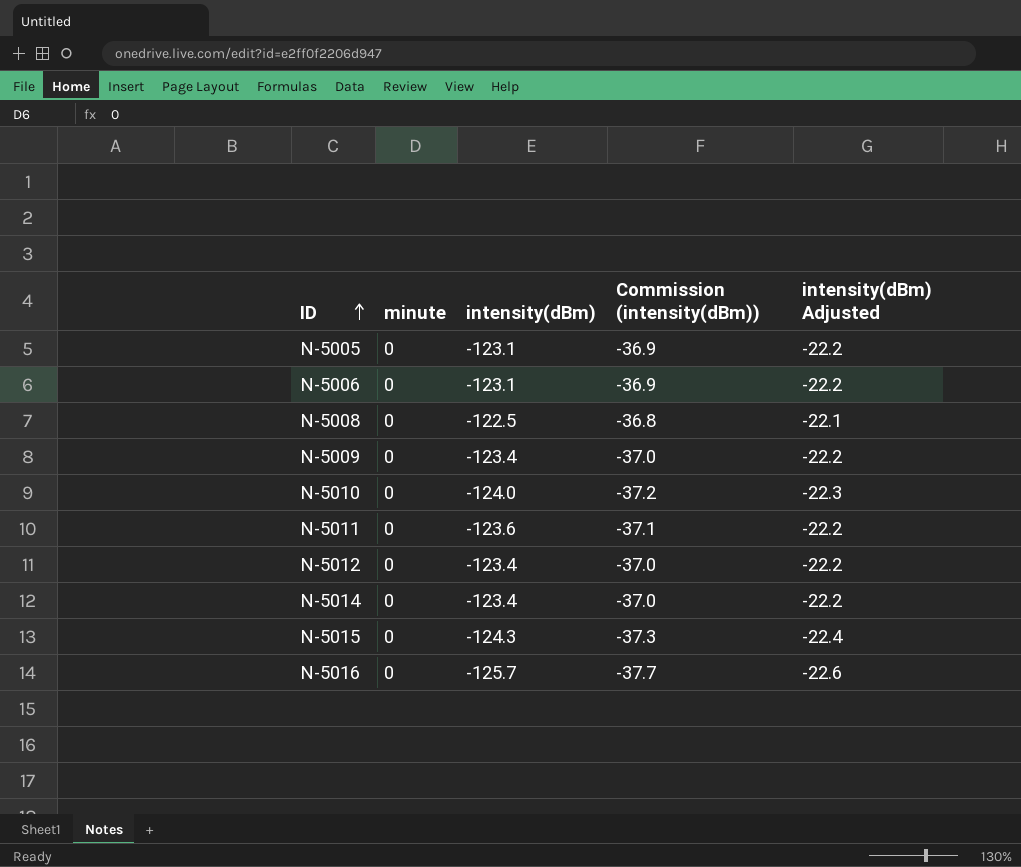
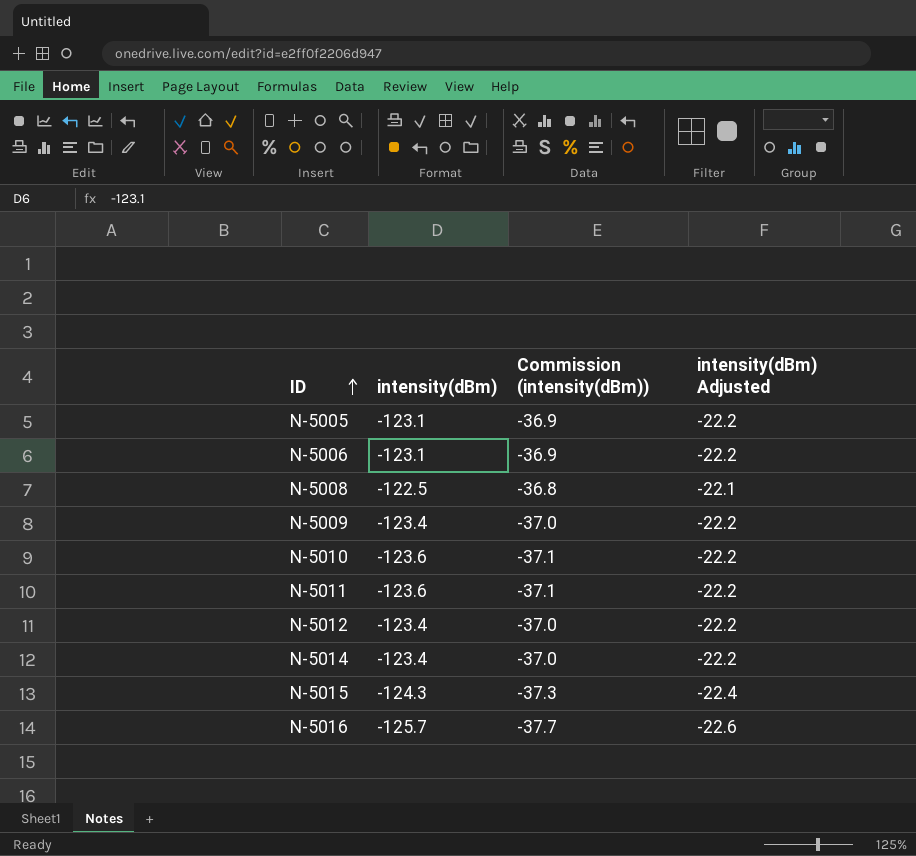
column minute | position: 2 -> none
N-5010 | intensity(dBm): -124.0 -> -123.6
N-5010 | Commission (intensity(dBm)): -37.2 -> -37.1
N-5010 | intensity(dBm) Adjusted: -22.3 -> -22.2

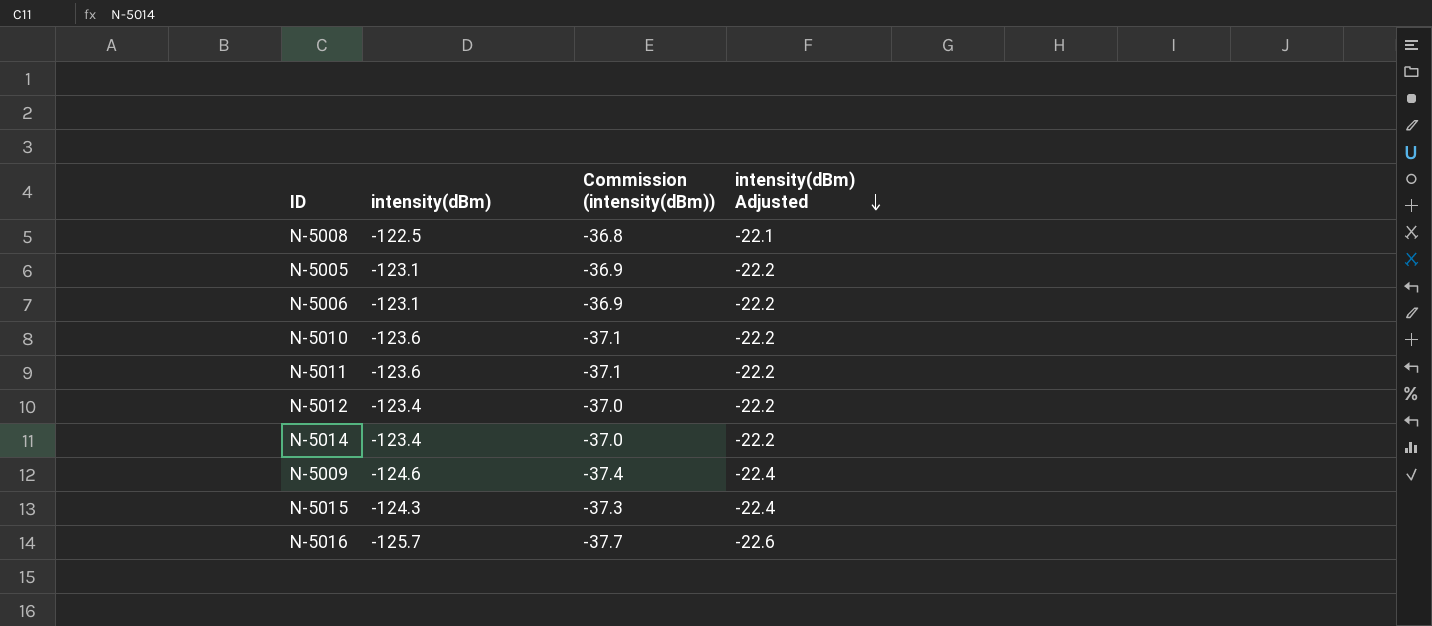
row order: ID ascending -> intensity(dBm) Adjusted descending
N-5009 | intensity(dBm): -123.4 -> -124.6
N-5009 | Commission (intensity(dBm)): -37.0 -> -37.4
N-5009 | intensity(dBm) Adjusted: -22.2 -> -22.4

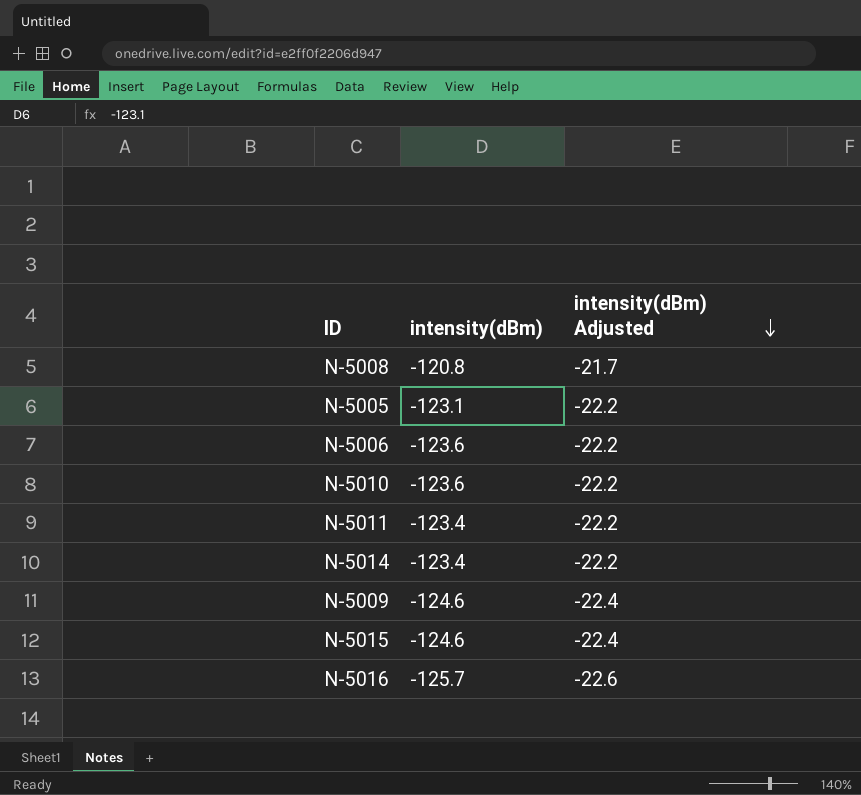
column Commission (intensity(dBm)) | formula: [intensity(dBm)] * 0.3 -> none
row N-5012: -123.4 | -37.0 | -22.2 -> none
N-5008 | intensity(dBm): -122.5 -> -120.8
N-5008 | intensity(dBm) Adjusted: -22.1 -> -21.7
N-5006 | intensity(dBm): -123.1 -> -123.6
N-5011 | intensity(dBm): -123.6 -> -123.4
N-5015 | intensity(dBm): -124.3 -> -124.6

